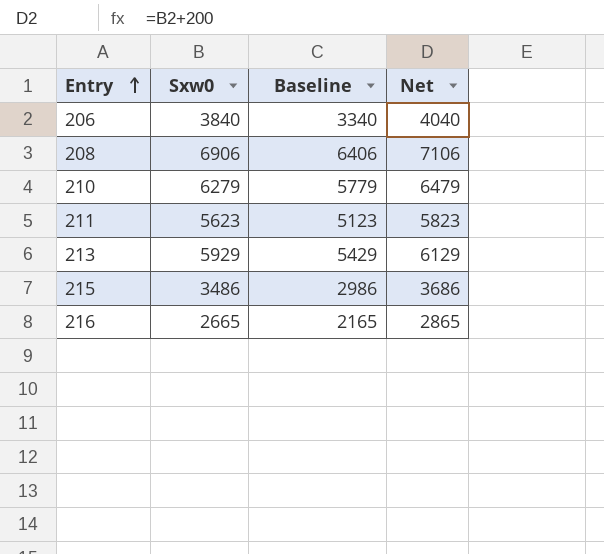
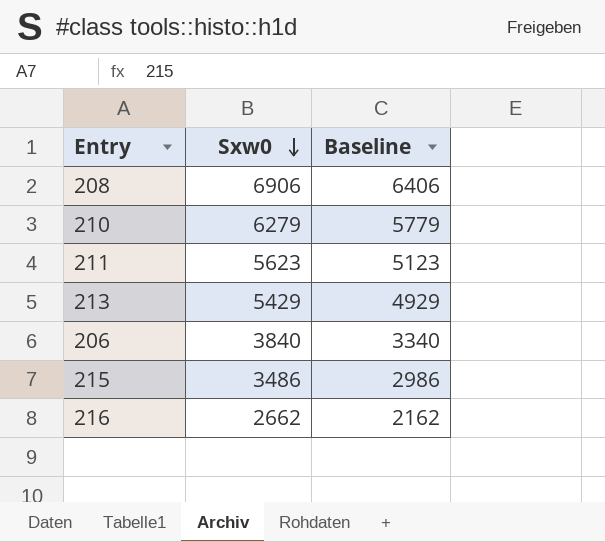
row order: Entry ascending -> Sxw0 descending
column Net | formula: [Sxw0] + 200 -> none
213 | Sxw0: 5929 -> 5429
213 | Baseline: 5429 -> 4929
216 | Sxw0: 2665 -> 2662
216 | Baseline: 2165 -> 2162

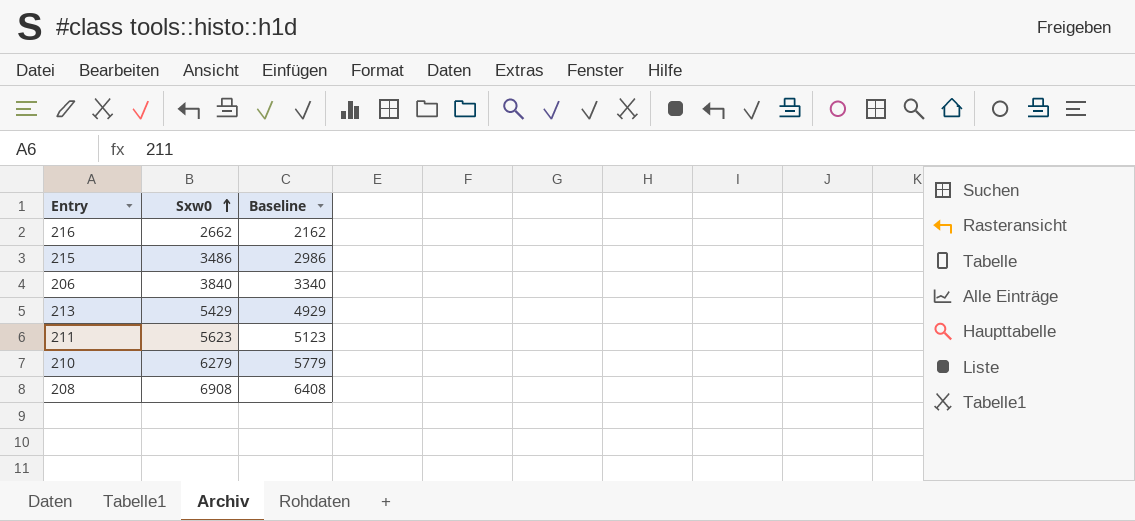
row order: Sxw0 descending -> Sxw0 ascending
208 | Sxw0: 6906 -> 6908
208 | Baseline: 6406 -> 6408

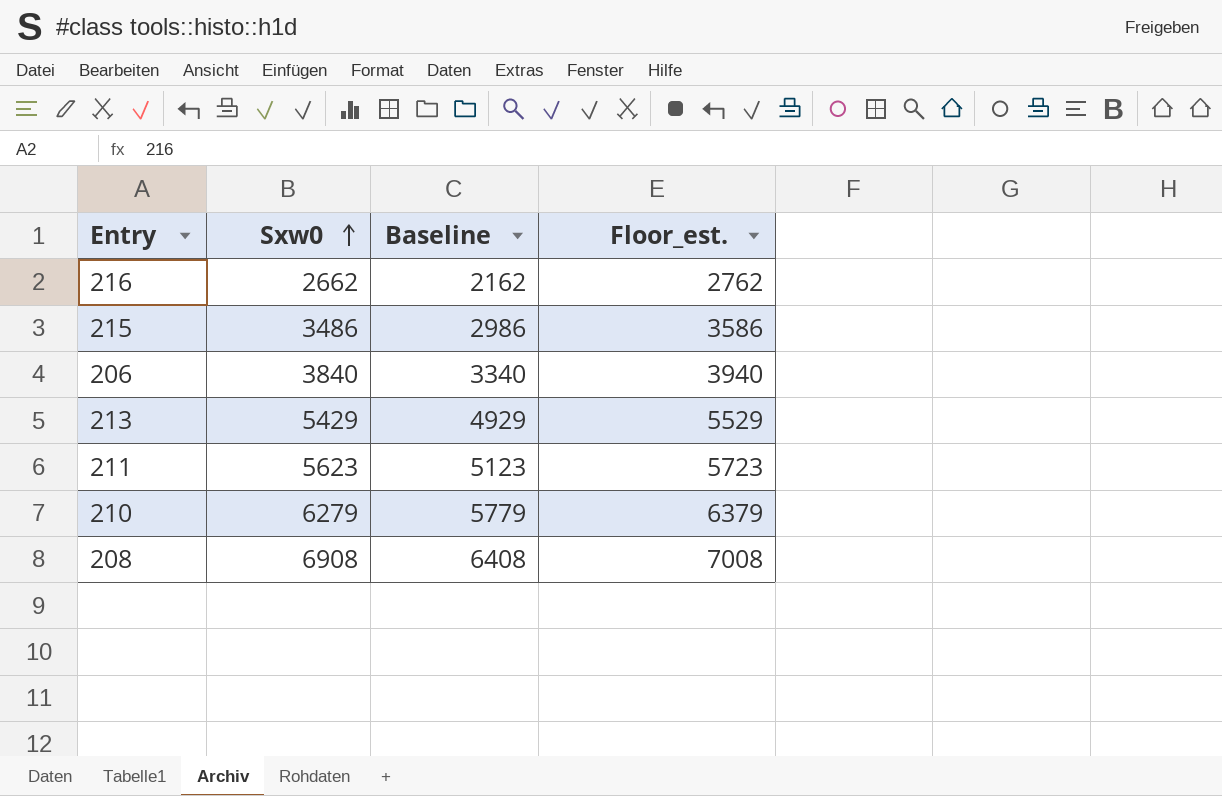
column Floor_est. | formula: none -> [Sxw0] + 100

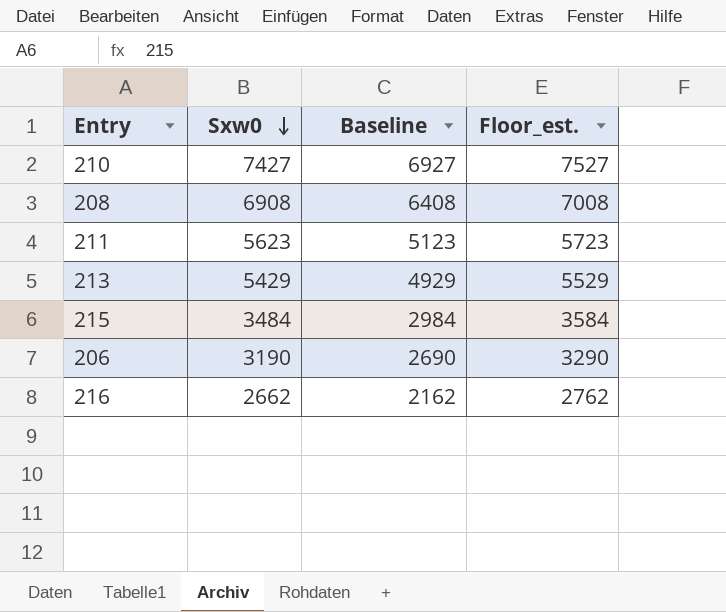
row order: Sxw0 ascending -> Sxw0 descending
210 | Sxw0: 6279 -> 7427
210 | Baseline: 5779 -> 6927
210 | Floor_est.: 6379 -> 7527
215 | Sxw0: 3486 -> 3484
215 | Baseline: 2986 -> 2984
215 | Floor_est.: 3586 -> 3584
206 | Sxw0: 3840 -> 3190
206 | Baseline: 3340 -> 2690
206 | Floor_est.: 3940 -> 3290

